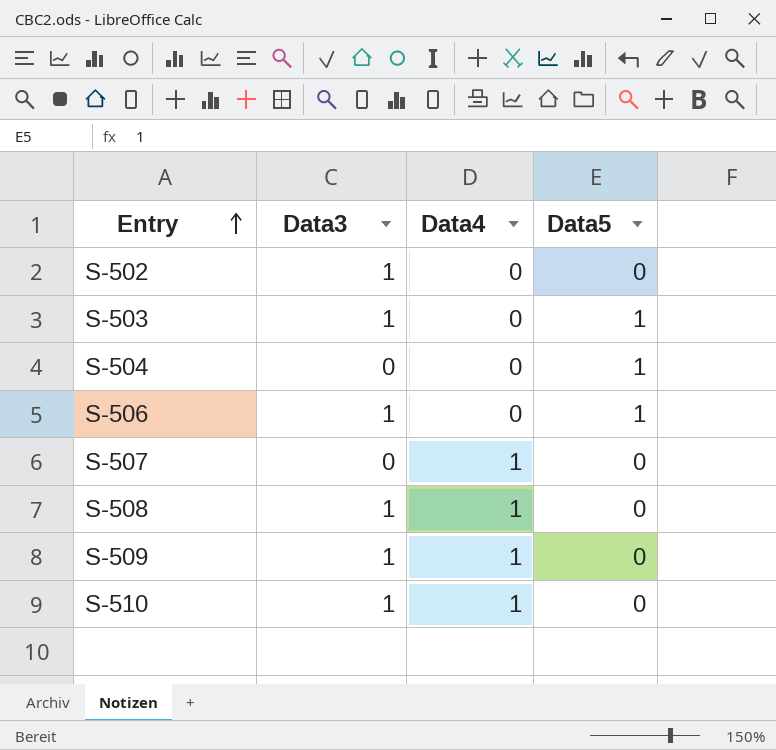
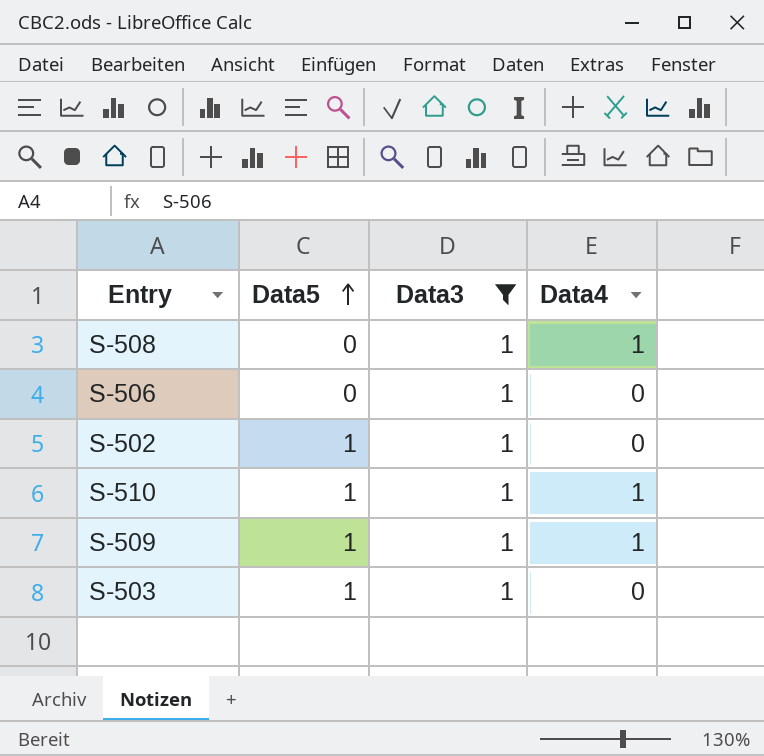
filter: none -> Data3 = 1
row order: Entry ascending -> Data5 ascending
column Data5 | position: 4 -> 2
S-506 | Data5: 1 -> 0
S-502 | Data5: 0 -> 1
S-510 | Data5: 0 -> 1
S-509 | Data5: 0 -> 1

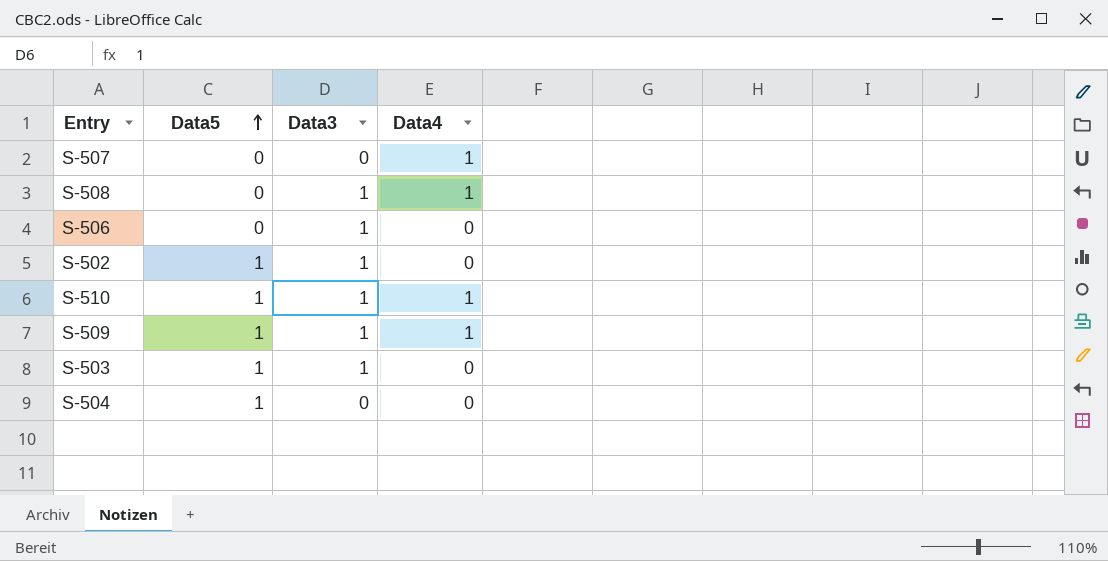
filter: Data3 = 1 -> none

